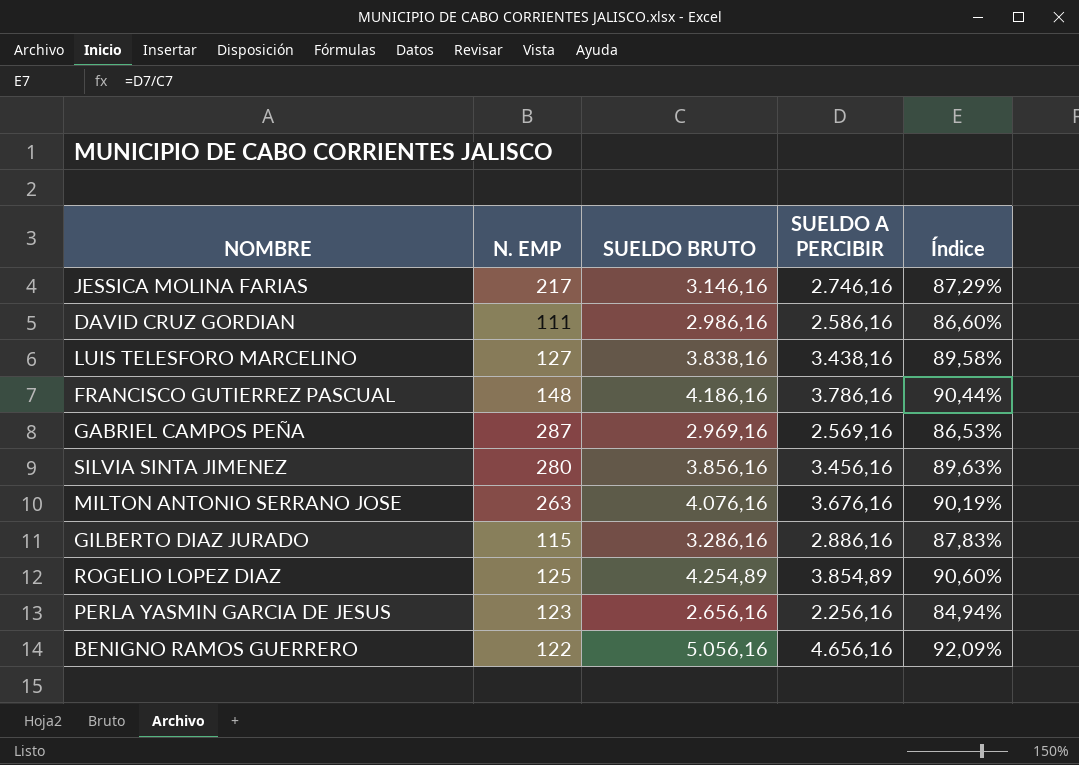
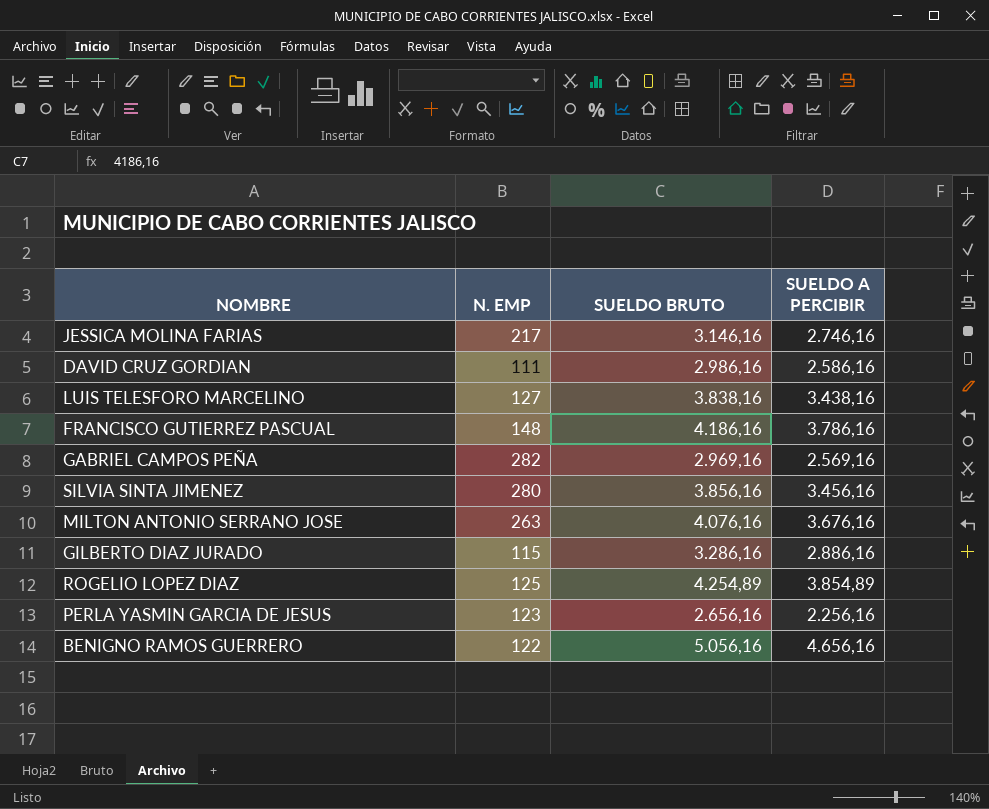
column Índice | formula: [SUELDO A PERCIBIR] / [SUELDO BRUTO] -> none
GABRIEL CAMPOS PEÑA | N. EMP: 287 -> 282

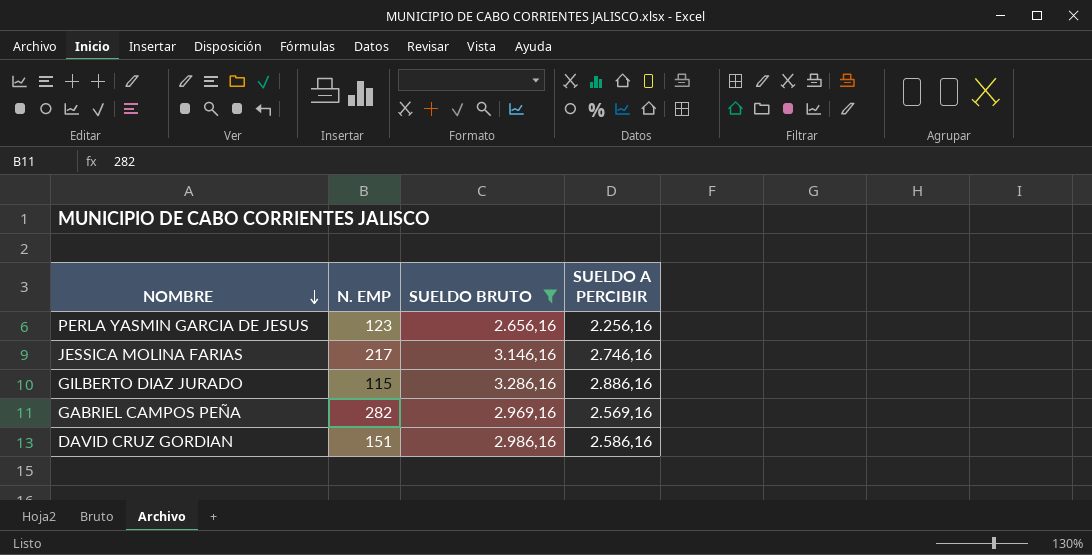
filter: none -> SUELDO BRUTO <= 3.286,16
row order: none -> NOMBRE descending
DAVID CRUZ GORDIAN | N. EMP: 111 -> 151

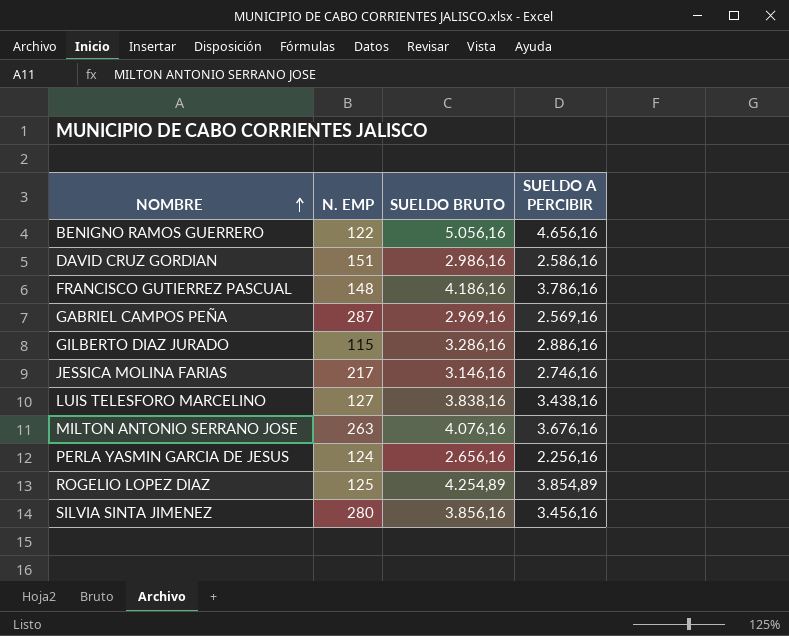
filter: SUELDO BRUTO <= 3.286,16 -> none
row order: NOMBRE descending -> NOMBRE ascending
GABRIEL CAMPOS PEÑA | N. EMP: 282 -> 287
PERLA YASMIN GARCIA DE JESUS | N. EMP: 123 -> 124

